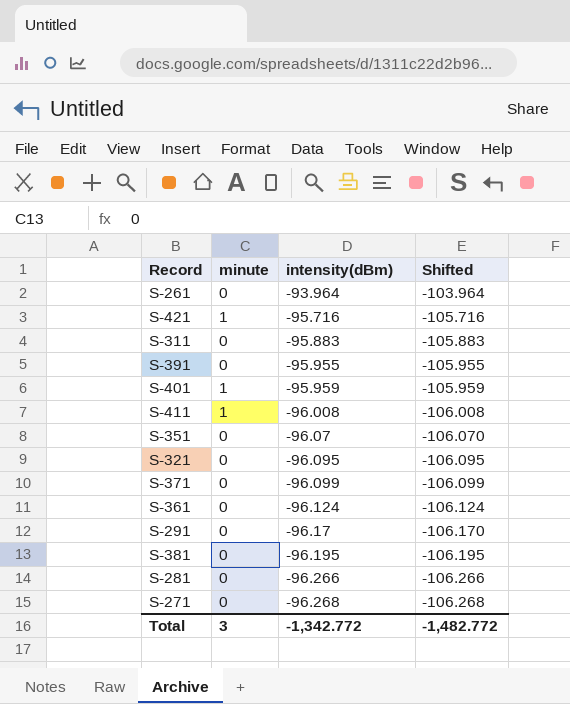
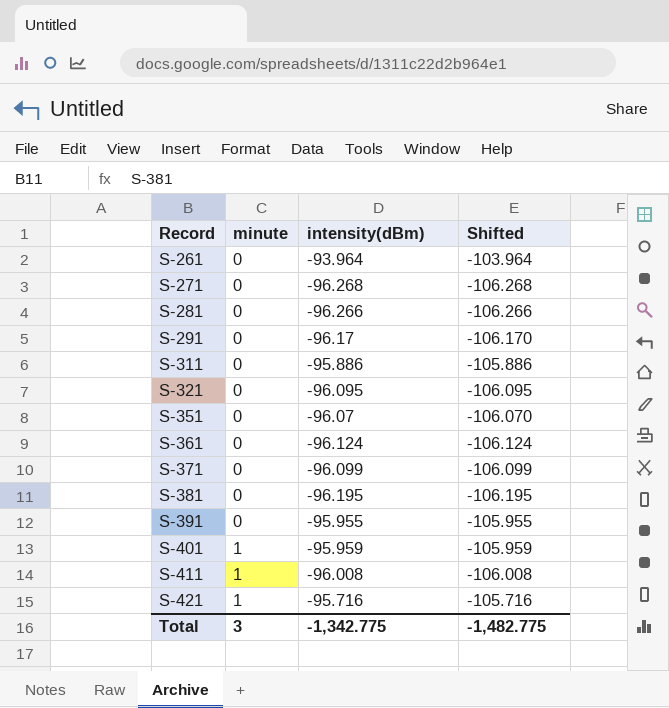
row order: intensity(dBm) descending -> Record ascending
S-311 | intensity(dBm): -95.883 -> -95.886
S-311 | Shifted: -105.883 -> -105.886
Total | intensity(dBm): -1,342.772 -> -1,342.775
Total | Shifted: -1,482.772 -> -1,482.775

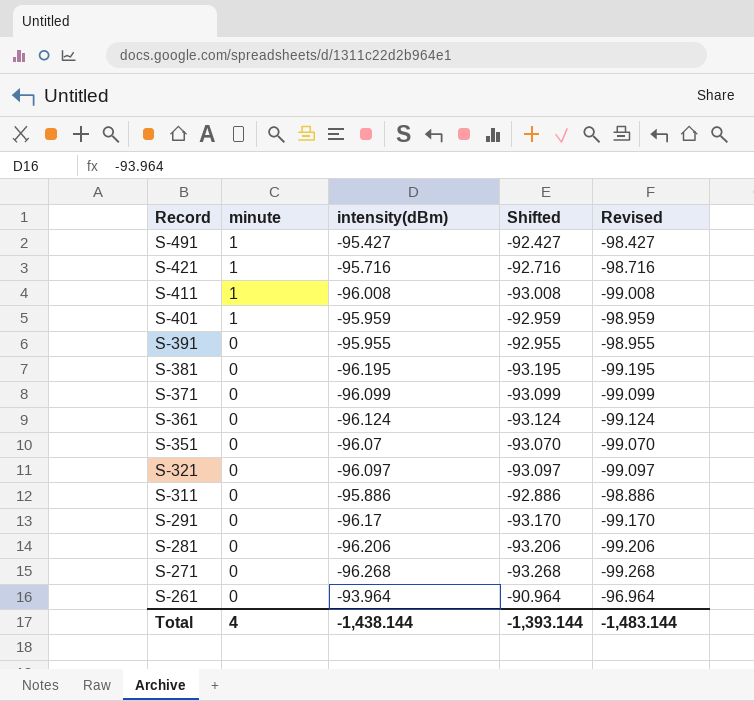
row order: Record ascending -> Record descending
column Shifted | formula: [intensity(dBm)] - 10 -> [intensity(dBm)] + 3
column Revised | formula: none -> [intensity(dBm)] - 3
row S-491: none -> 1 | -95.427 | -92.427 | -98.427
S-321 | intensity(dBm): -96.095 -> -96.097
S-281 | intensity(dBm): -96.266 -> -96.206
Total | minute: 3 -> 4
Total | intensity(dBm): -1,342.775 -> -1,438.144
Total | Shifted: -1,482.775 -> -1,393.144

